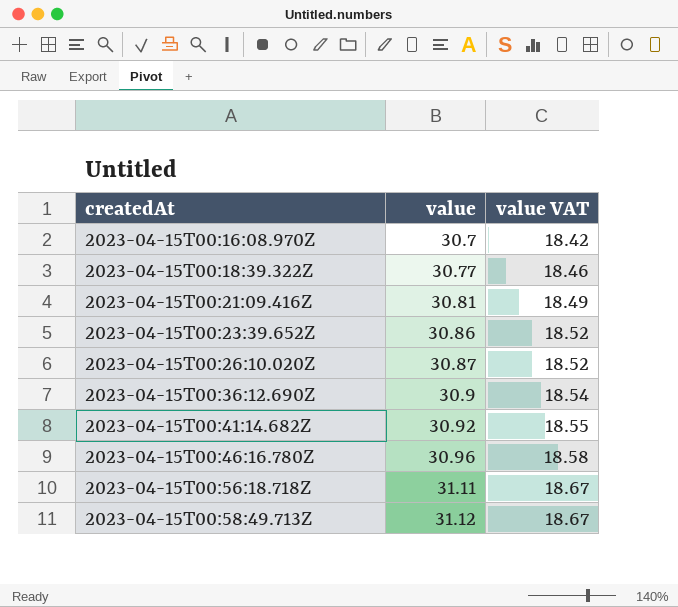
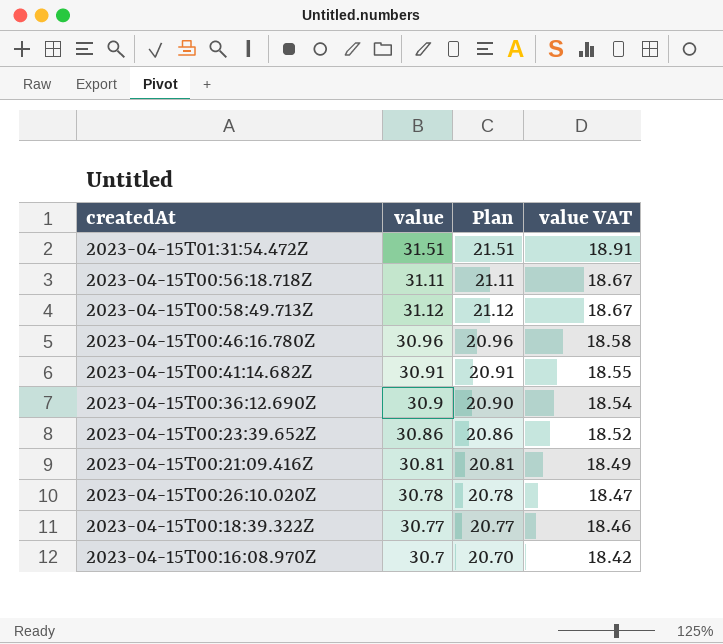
row order: createdAt ascending -> value VAT descending
column Plan | formula: none -> [value] - 10
row 2023-04-15T01:31:54.472Z: none -> 31.51 | 21.51 | 18.91
2023-04-15T00:41:14.682Z | value: 30.92 -> 30.91
2023-04-15T00:26:10.020Z | value: 30.87 -> 30.78
2023-04-15T00:26:10.020Z | value VAT: 18.52 -> 18.47

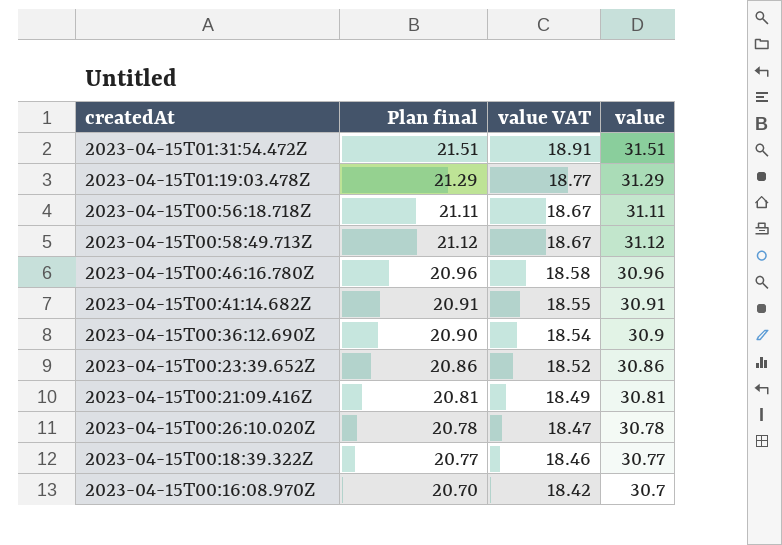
column name: Plan -> Plan final
column value | position: 2 -> 4
row 2023-04-15T01:19:03.478Z: none -> 21.29 | 18.77 | 31.29

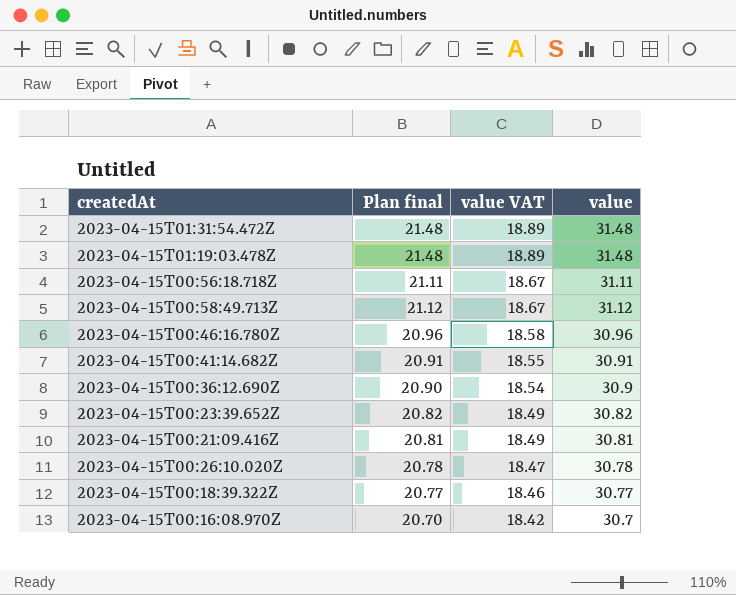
2023-04-15T01:31:54.472Z | Plan final: 21.51 -> 21.48
2023-04-15T01:31:54.472Z | value VAT: 18.91 -> 18.89
2023-04-15T01:31:54.472Z | value: 31.51 -> 31.48
2023-04-15T01:19:03.478Z | Plan final: 21.29 -> 21.48
2023-04-15T01:19:03.478Z | value VAT: 18.77 -> 18.89
2023-04-15T01:19:03.478Z | value: 31.29 -> 31.48
2023-04-15T00:23:39.652Z | Plan final: 20.86 -> 20.82
2023-04-15T00:23:39.652Z | value VAT: 18.52 -> 18.49
2023-04-15T00:23:39.652Z | value: 30.86 -> 30.82

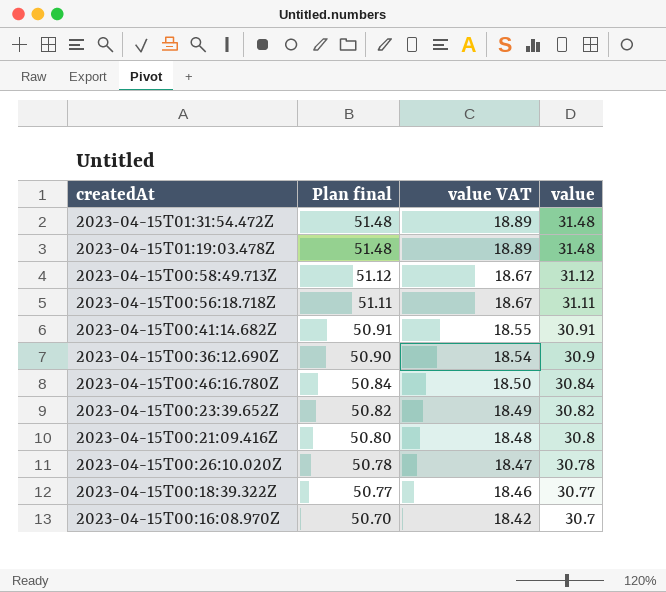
row order: value VAT descending -> Plan final descending
column Plan final | formula: [value] - 10 -> [value] + 20
2023-04-15T00:46:16.780Z | value VAT: 18.58 -> 18.50
2023-04-15T00:46:16.780Z | value: 30.96 -> 30.84
2023-04-15T00:21:09.416Z | value VAT: 18.49 -> 18.48
2023-04-15T00:21:09.416Z | value: 30.81 -> 30.8

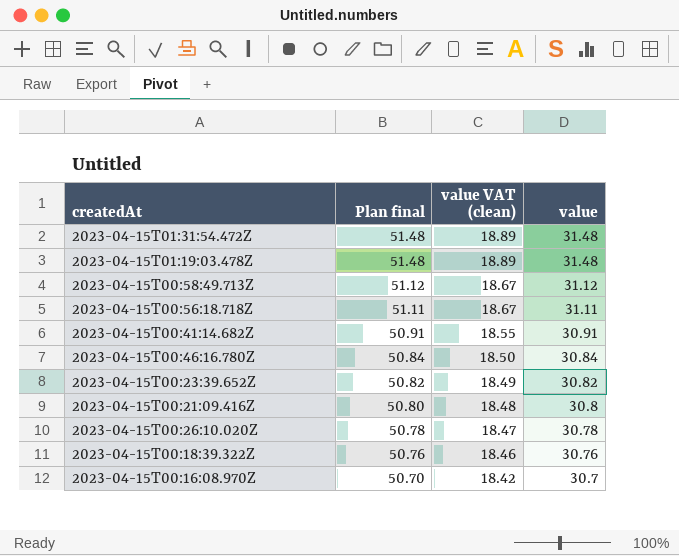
column name: value VAT -> value VAT (clean)
row 2023-04-15T00:36:12.690Z: 50.90 | 18.54 | 30.9 -> none
2023-04-15T00:18:39.322Z | Plan final: 50.77 -> 50.76
2023-04-15T00:18:39.322Z | value: 30.77 -> 30.76

